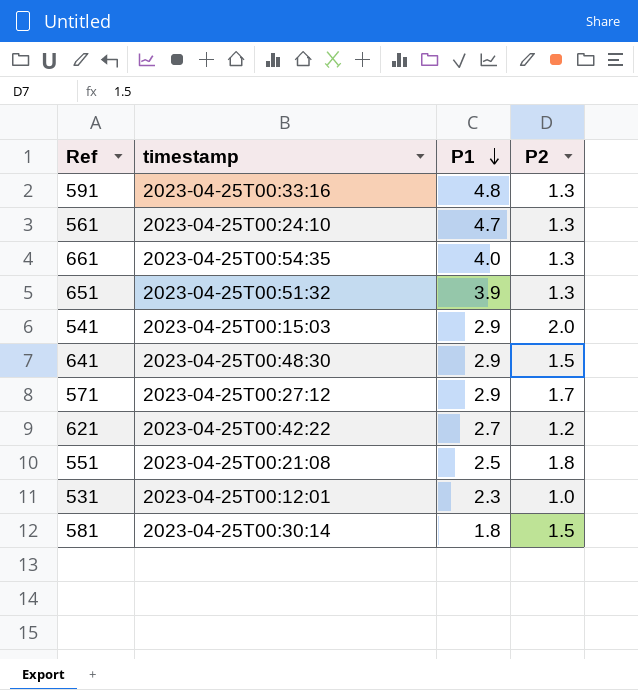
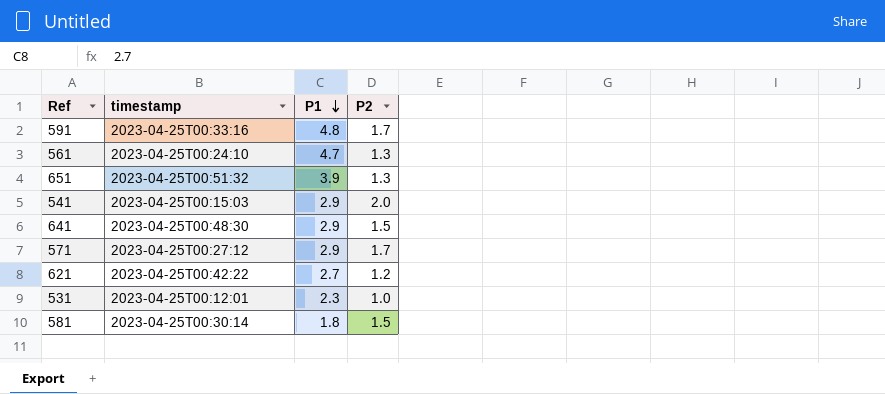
row 661: 2023-04-25T00:54:35 | 4.0 | 1.3 -> none
row 551: 2023-04-25T00:21:08 | 2.5 | 1.8 -> none
591 | P2: 1.3 -> 1.7

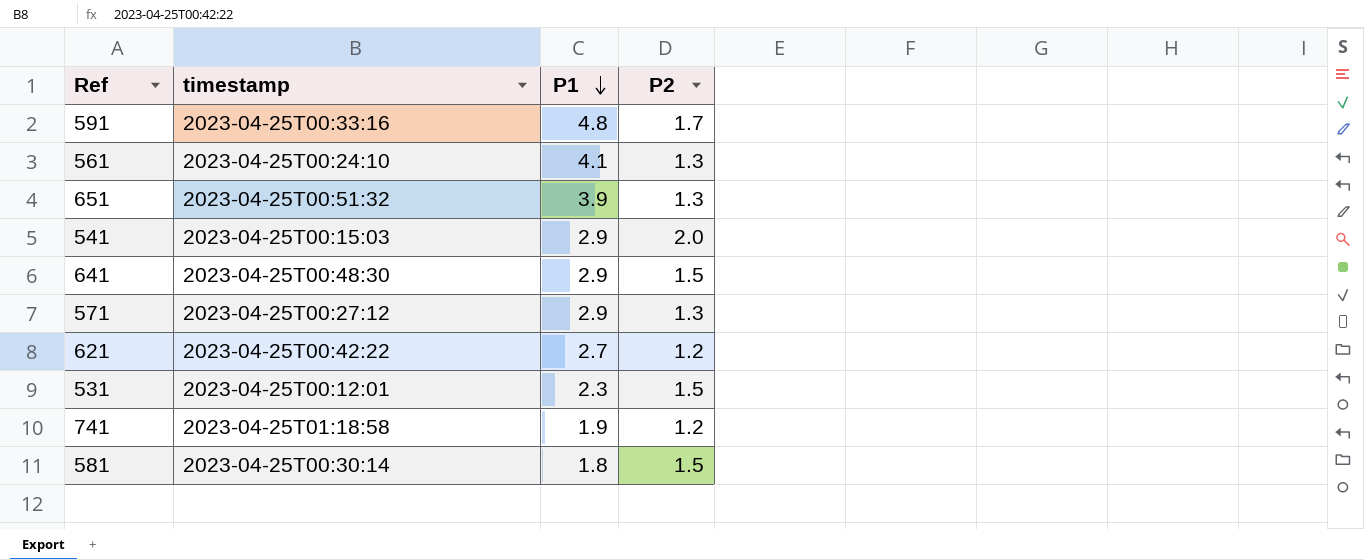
561 | P1: 4.7 -> 4.1
571 | P2: 1.7 -> 1.3
531 | P2: 1.0 -> 1.5
row 741: none -> 2023-04-25T01:18:58 | 1.9 | 1.2

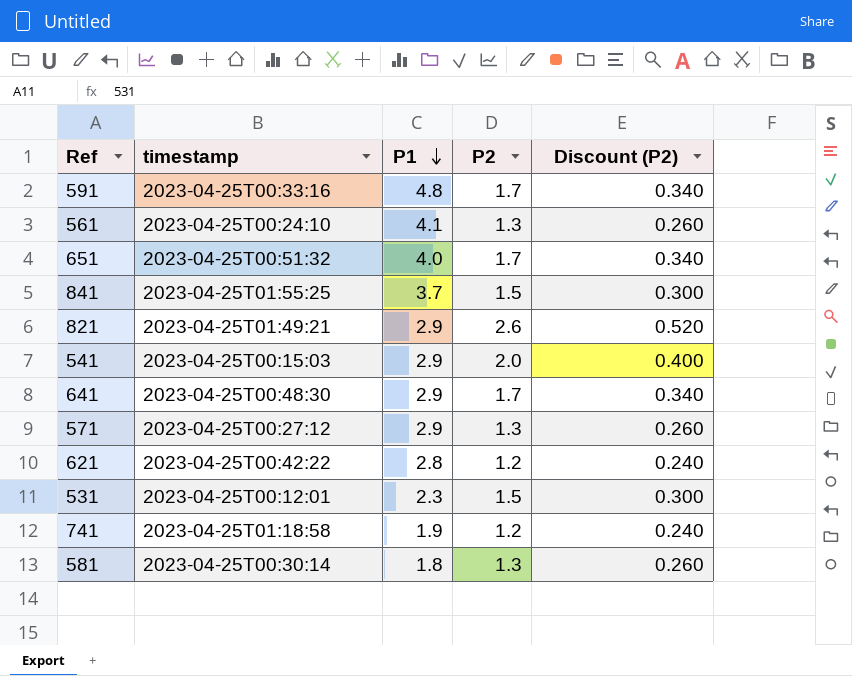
column Discount (P2) | formula: none -> [P2] * 0.2
651 | P1: 3.9 -> 4.0
651 | P2: 1.3 -> 1.7
row 841: none -> 2023-04-25T01:55:25 | 3.7 | 1.5 | 0.300
row 821: none -> 2023-04-25T01:49:21 | 2.9 | 2.6 | 0.520
641 | P2: 1.5 -> 1.7
621 | P1: 2.7 -> 2.8
581 | P2: 1.5 -> 1.3

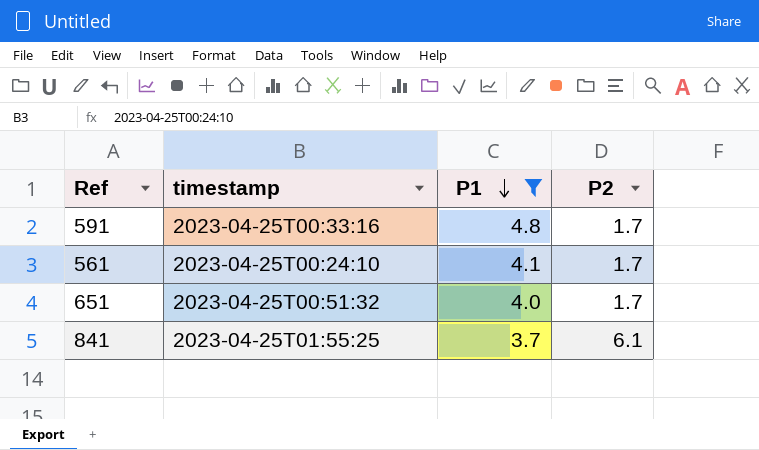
filter: none -> P1 >= 3.7
column Discount (P2) | formula: [P2] * 0.2 -> none
561 | P2: 1.3 -> 1.7
841 | P2: 1.5 -> 6.1

